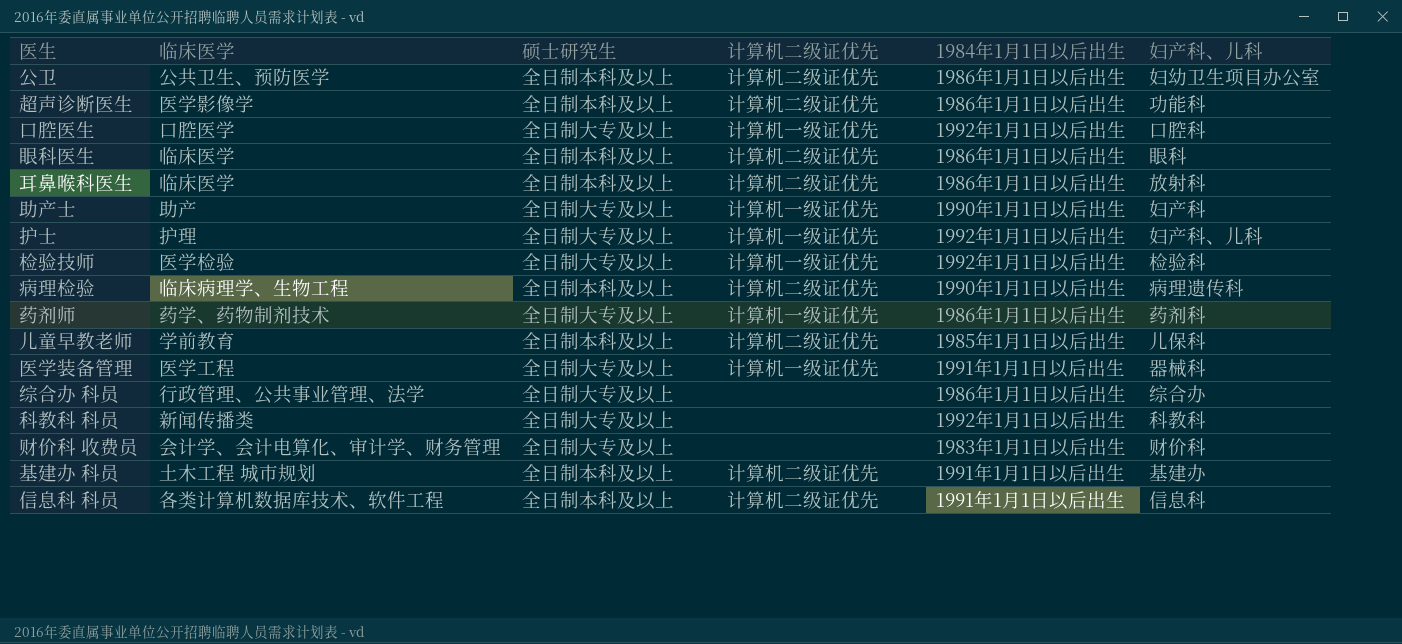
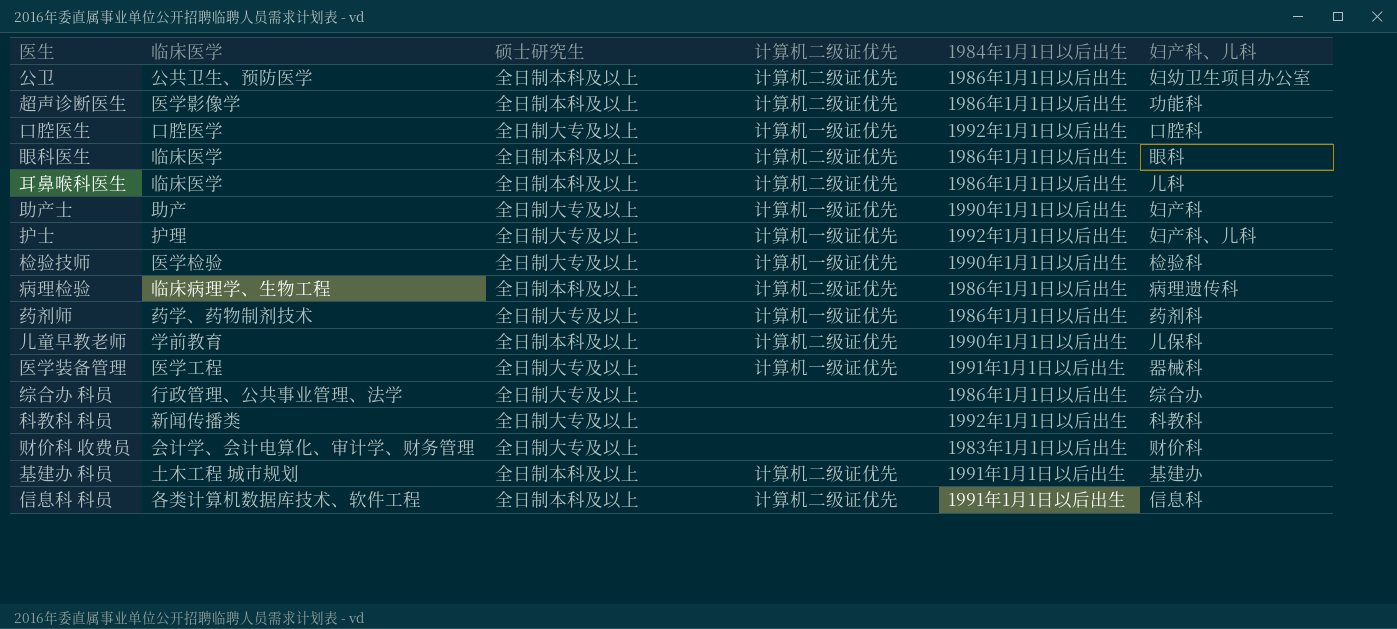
耳鼻喉科医生 | 妇产科、儿科: 放射科 -> 儿科
检验技师 | 1984年1月1日以后出生: 1992年1月1日以后出生 -> 1990年1月1日以后出生
病理检验 | 1984年1月1日以后出生: 1990年1月1日以后出生 -> 1986年1月1日以后出生
儿童早教老师 | 1984年1月1日以后出生: 1985年1月1日以后出生 -> 1990年1月1日以后出生

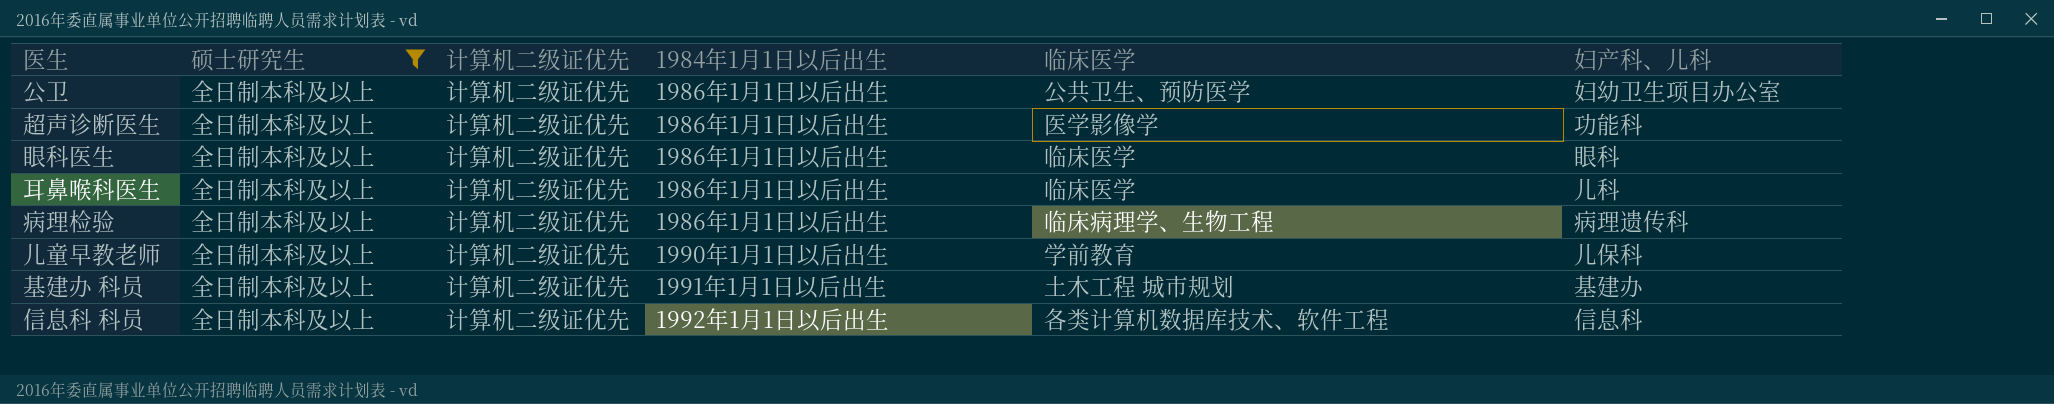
filter: none -> 硕士研究生 = 全日制本科及以上
column 临床医学 | position: 2 -> 5
信息科 科员 | 1984年1月1日以后出生: 1991年1月1日以后出生 -> 1992年1月1日以后出生

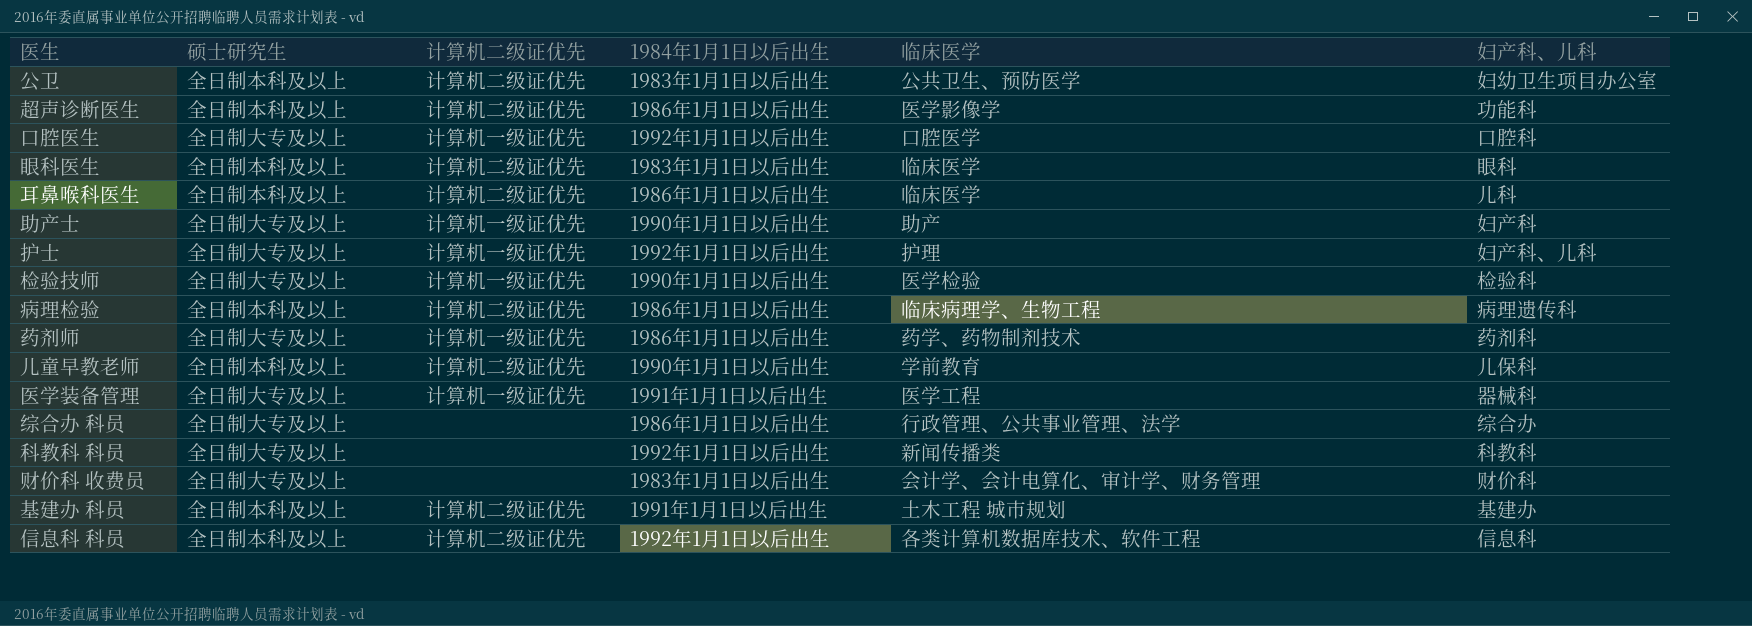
filter: 硕士研究生 = 全日制本科及以上 -> none
公卫 | 1984年1月1日以后出生: 1986年1月1日以后出生 -> 1983年1月1日以后出生
眼科医生 | 1984年1月1日以后出生: 1986年1月1日以后出生 -> 1983年1月1日以后出生

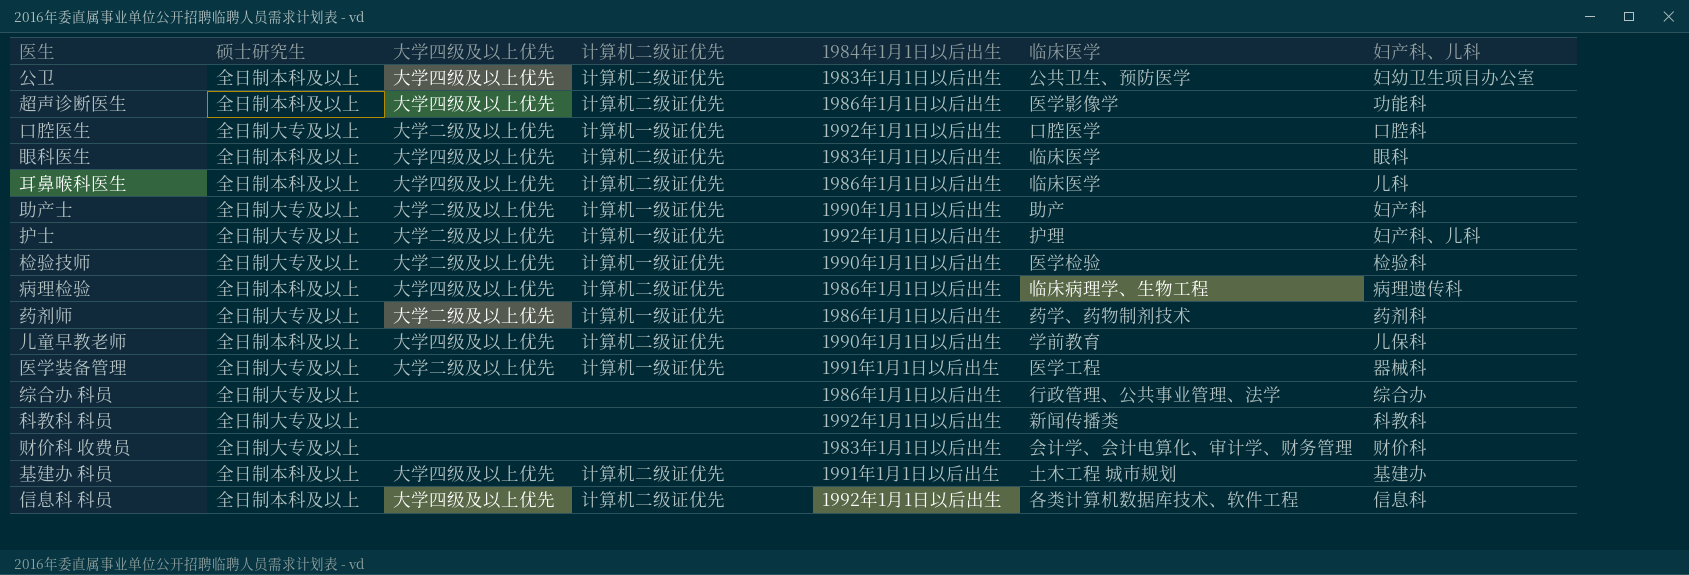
column 大学四级及以上优先 | position: none -> 3

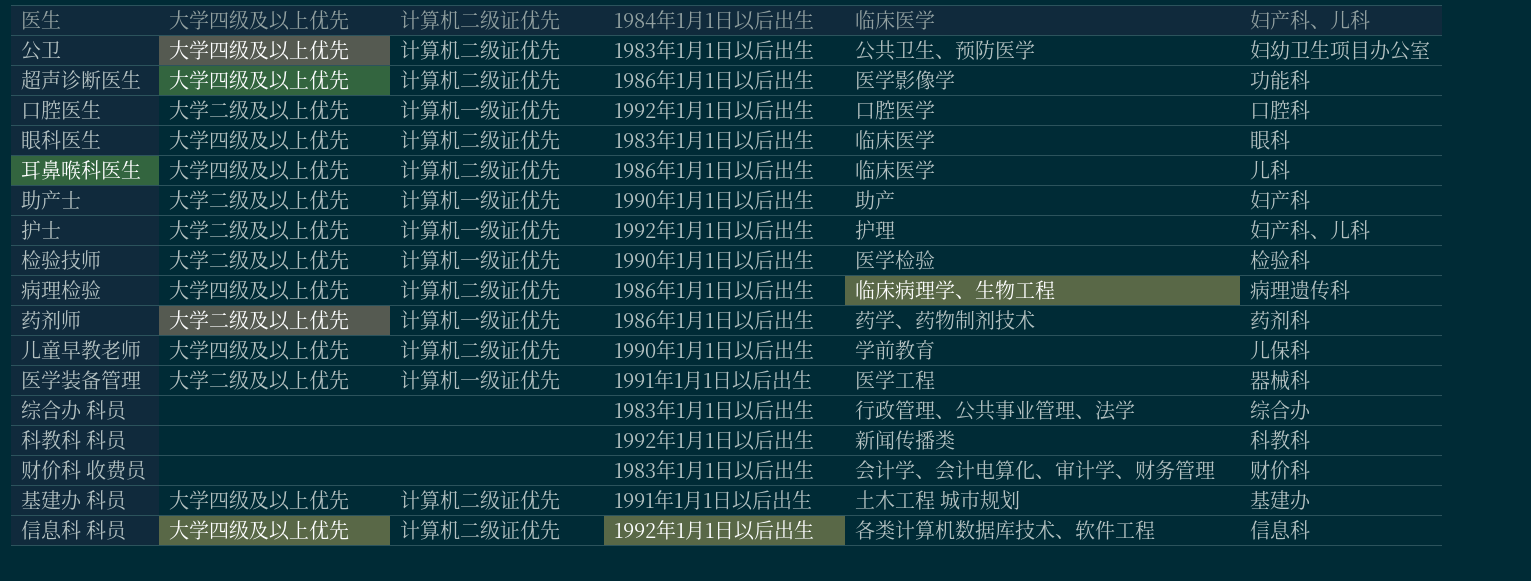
column 硕士研究生 | position: 2 -> none
综合办 科员 | 1984年1月1日以后出生: 1986年1月1日以后出生 -> 1983年1月1日以后出生

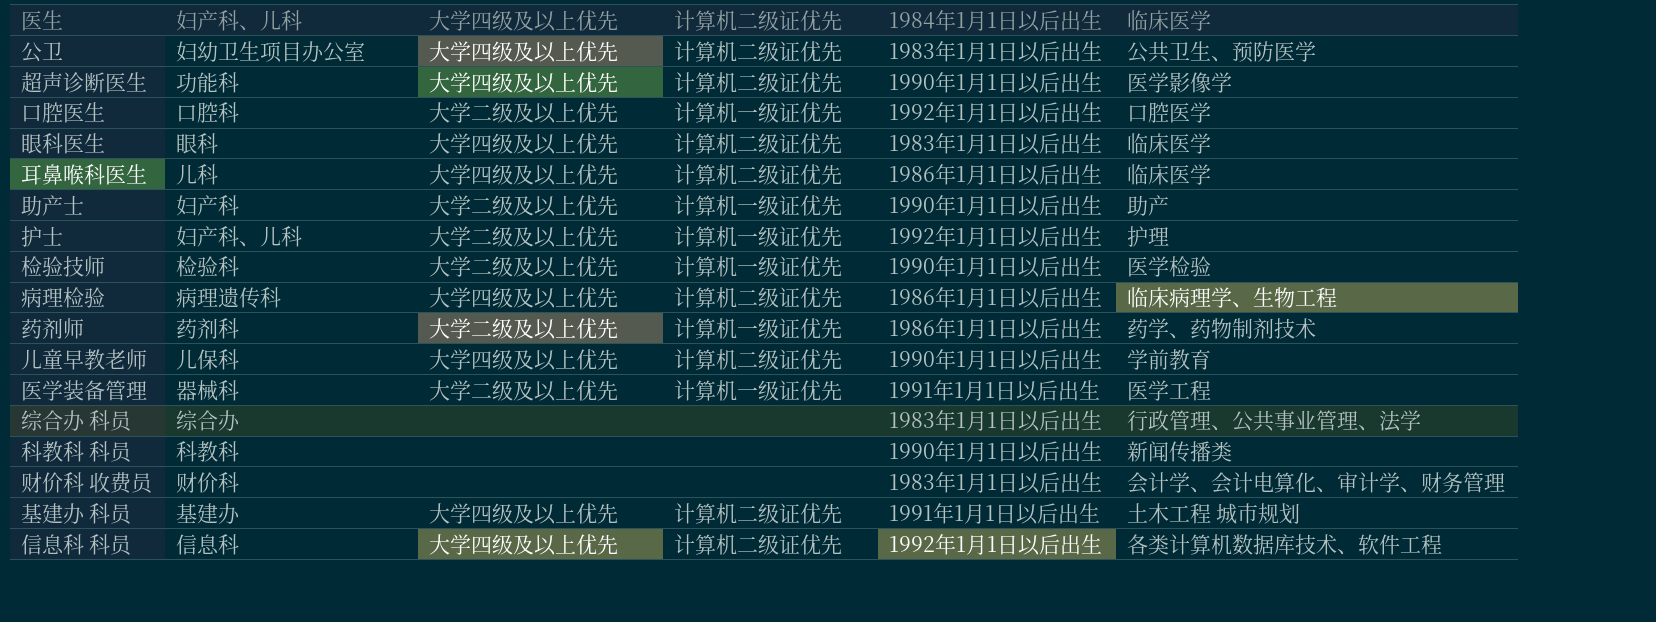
column 妇产科、儿科 | position: 6 -> 2
超声诊断医生 | 1984年1月1日以后出生: 1986年1月1日以后出生 -> 1990年1月1日以后出生
科教科 科员 | 1984年1月1日以后出生: 1992年1月1日以后出生 -> 1990年1月1日以后出生

